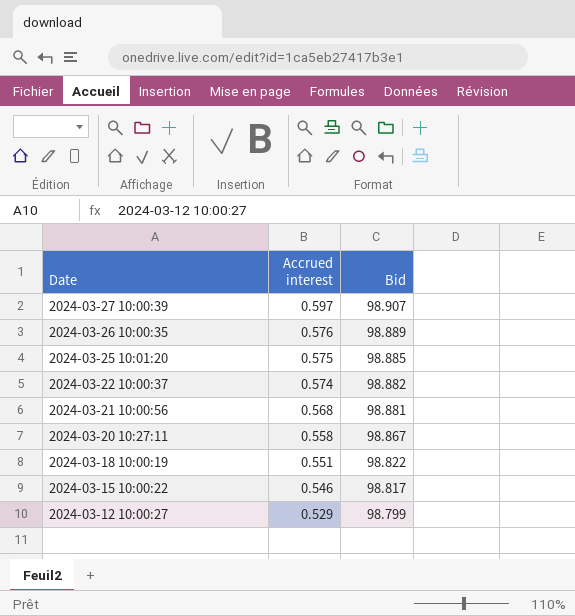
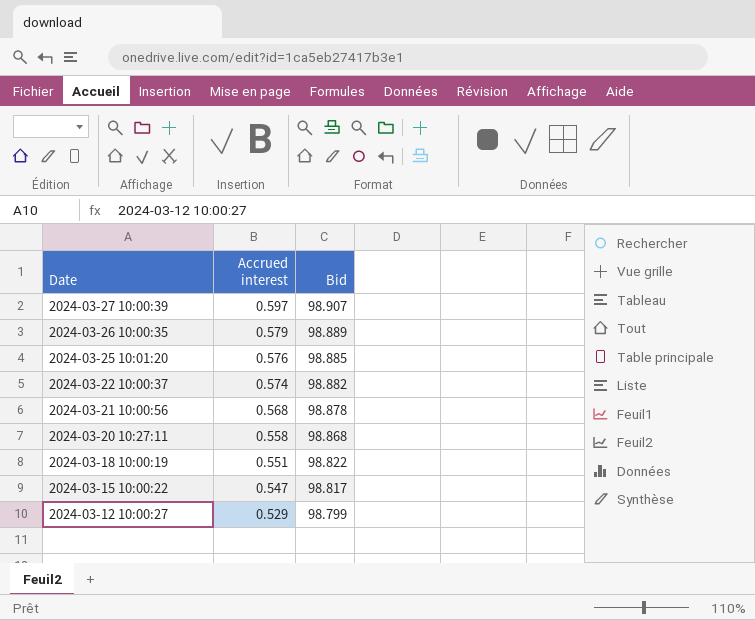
2024-03-26 10:00:35 | Accrued interest: 0.576 -> 0.579
2024-03-25 10:01:20 | Accrued interest: 0.575 -> 0.576
2024-03-21 10:00:56 | Bid: 98.881 -> 98.878
2024-03-20 10:27:11 | Bid: 98.867 -> 98.868
2024-03-15 10:00:22 | Accrued interest: 0.546 -> 0.547

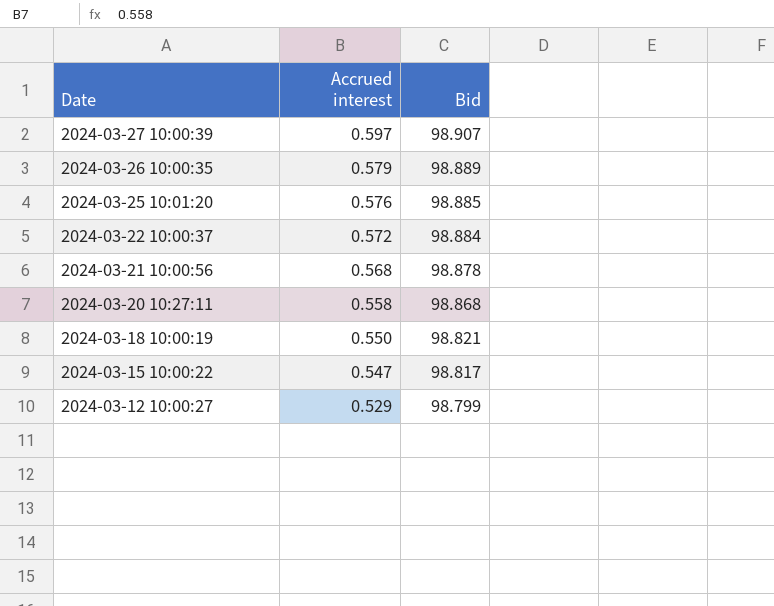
2024-03-22 10:00:37 | Accrued interest: 0.574 -> 0.572
2024-03-22 10:00:37 | Bid: 98.882 -> 98.884
2024-03-18 10:00:19 | Accrued interest: 0.551 -> 0.550
2024-03-18 10:00:19 | Bid: 98.822 -> 98.821

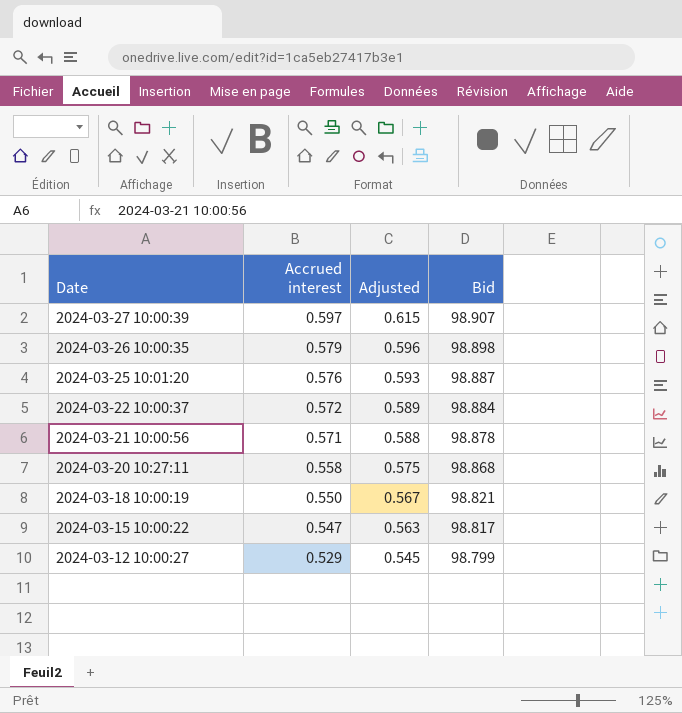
column Adjusted | formula: none -> [Accrued interest] * 1.03
2024-03-26 10:00:35 | Bid: 98.889 -> 98.898
2024-03-25 10:01:20 | Bid: 98.885 -> 98.887
2024-03-21 10:00:56 | Accrued interest: 0.568 -> 0.571

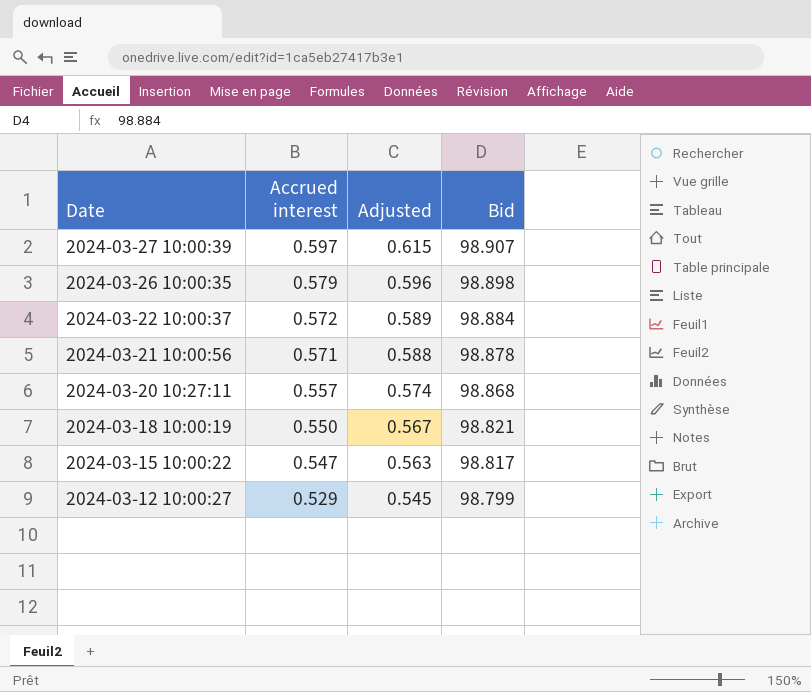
row 2024-03-25 10:01:20: 0.576 | 0.593 | 98.887 -> none
2024-03-20 10:27:11 | Accrued interest: 0.558 -> 0.557
2024-03-20 10:27:11 | Adjusted: 0.575 -> 0.574

